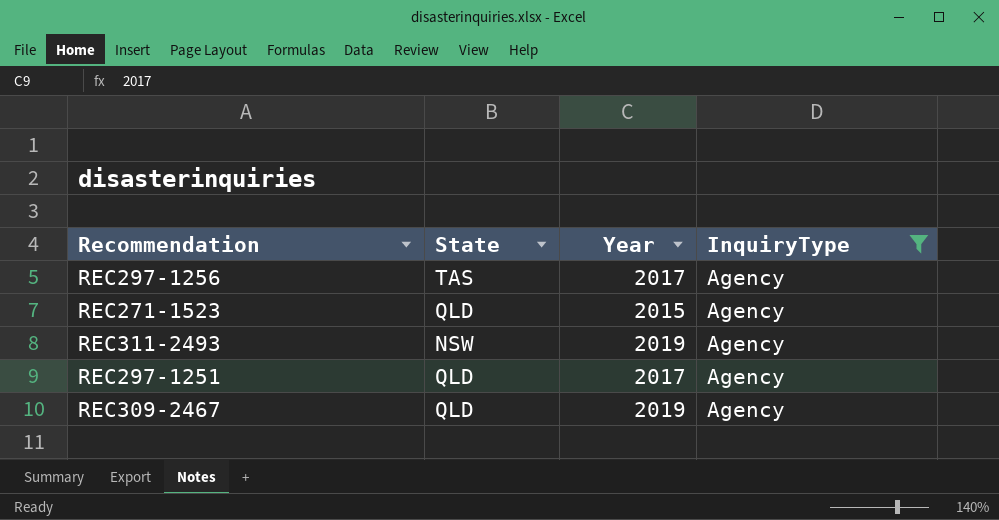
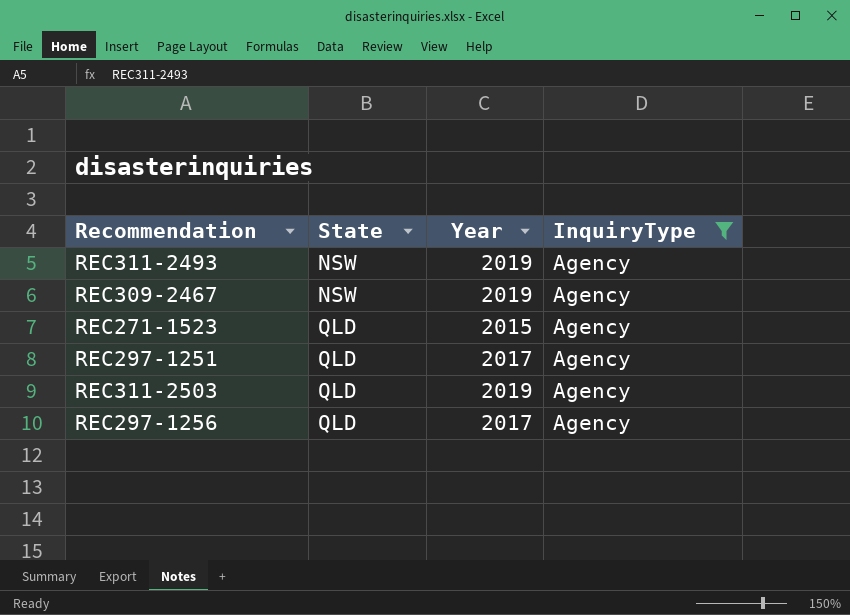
row order: none -> State ascending
REC309-2467 | State: QLD -> NSW
row REC311-2503: none -> QLD | 2019 | Agency
REC297-1256 | State: TAS -> QLD

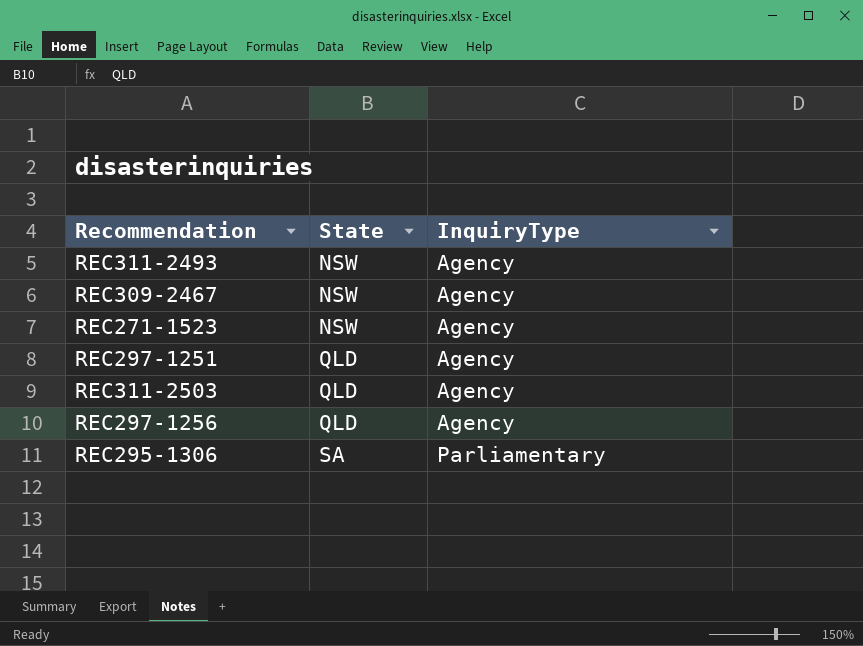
filter: InquiryType = Agency -> none
column Year | position: 3 -> none
REC271-1523 | State: QLD -> NSW

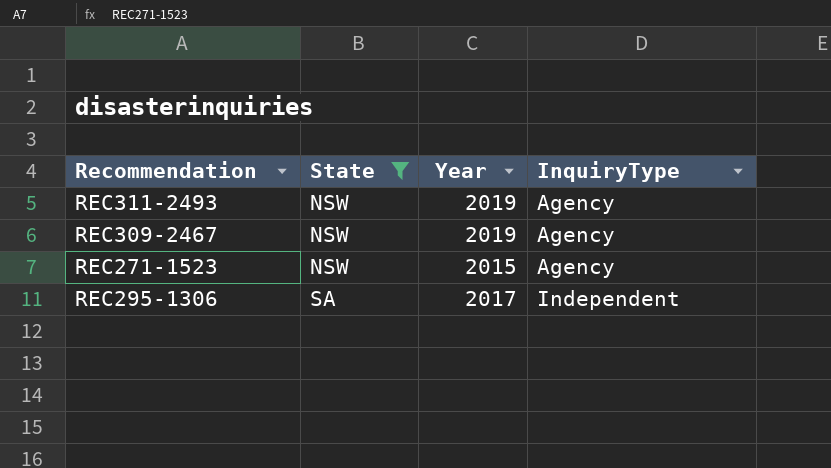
filter: none -> State != QLD
column Year | position: none -> 3
REC295-1306 | InquiryType: Parliamentary -> Independent

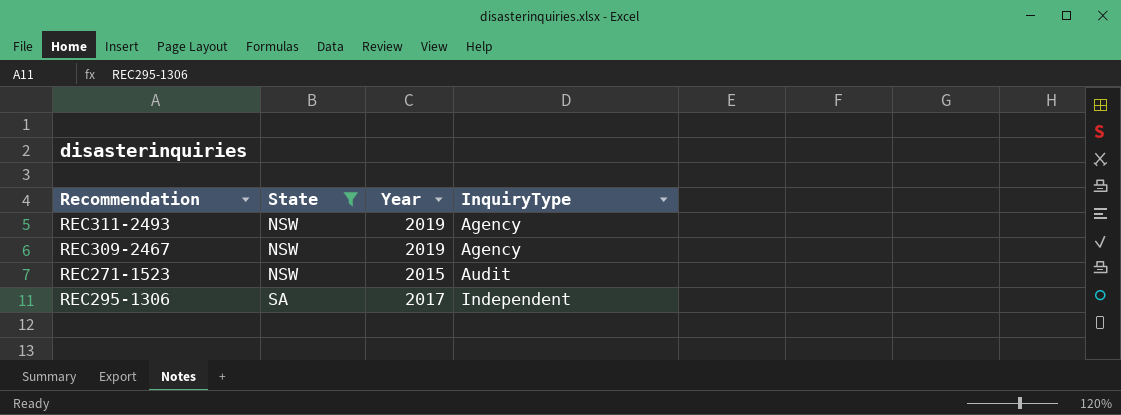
REC271-1523 | InquiryType: Agency -> Audit

